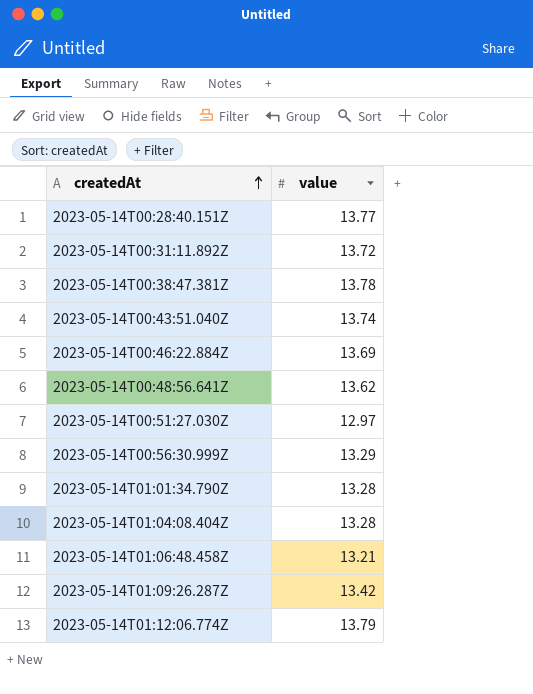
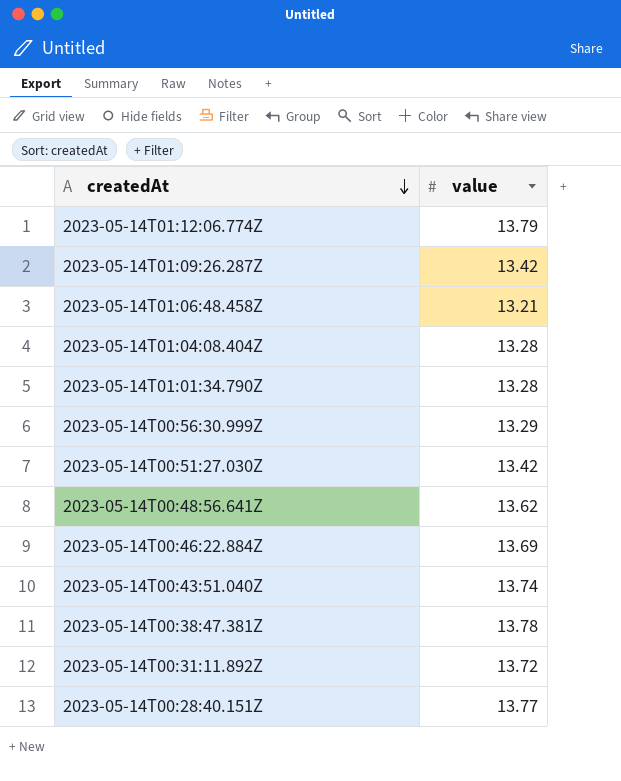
row order: createdAt ascending -> createdAt descending
2023-05-14T00:51:27.030Z | value: 12.97 -> 13.42

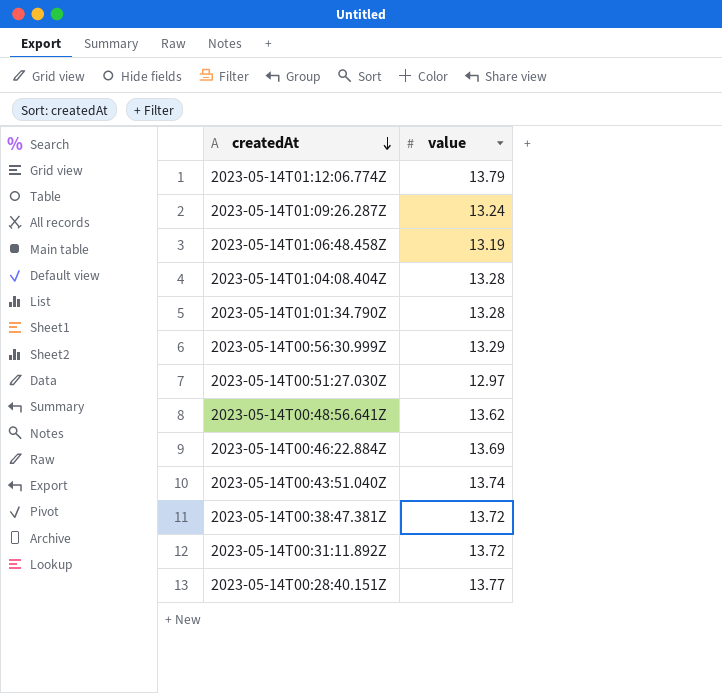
2023-05-14T01:09:26.287Z | value: 13.42 -> 13.24
2023-05-14T01:06:48.458Z | value: 13.21 -> 13.19
2023-05-14T00:51:27.030Z | value: 13.42 -> 12.97
2023-05-14T00:38:47.381Z | value: 13.78 -> 13.72

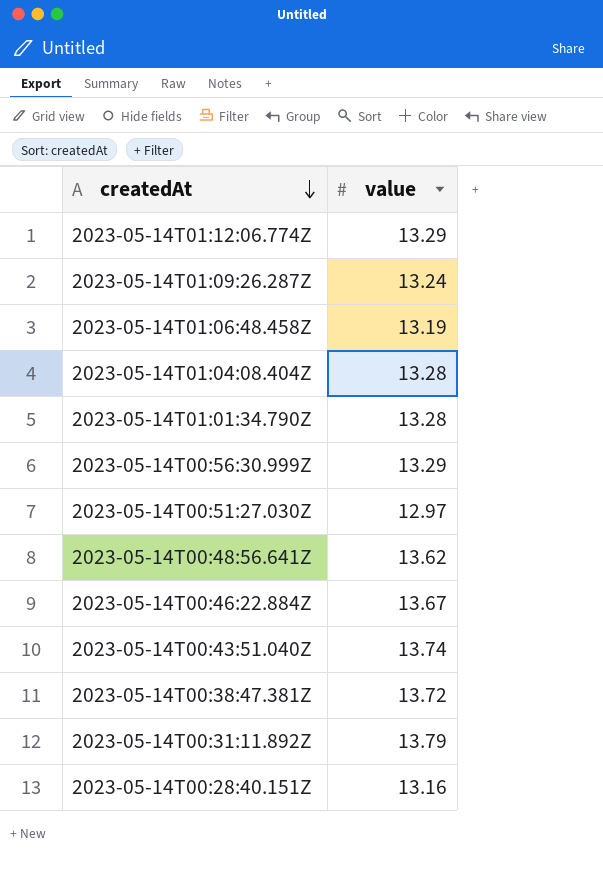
2023-05-14T01:12:06.774Z | value: 13.79 -> 13.29
2023-05-14T00:46:22.884Z | value: 13.69 -> 13.67
2023-05-14T00:31:11.892Z | value: 13.72 -> 13.79
2023-05-14T00:28:40.151Z | value: 13.77 -> 13.16

